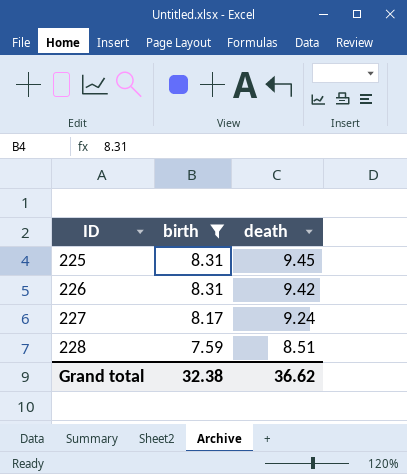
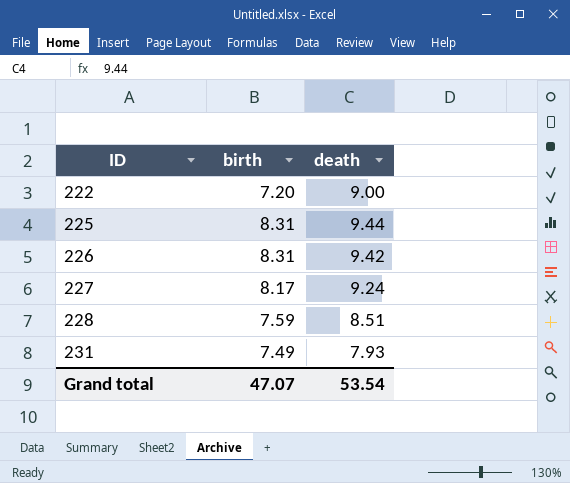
filter: birth >= 7.59 -> none
225 | death: 9.45 -> 9.44
Grand total | birth: 32.38 -> 47.07
Grand total | death: 36.62 -> 53.54

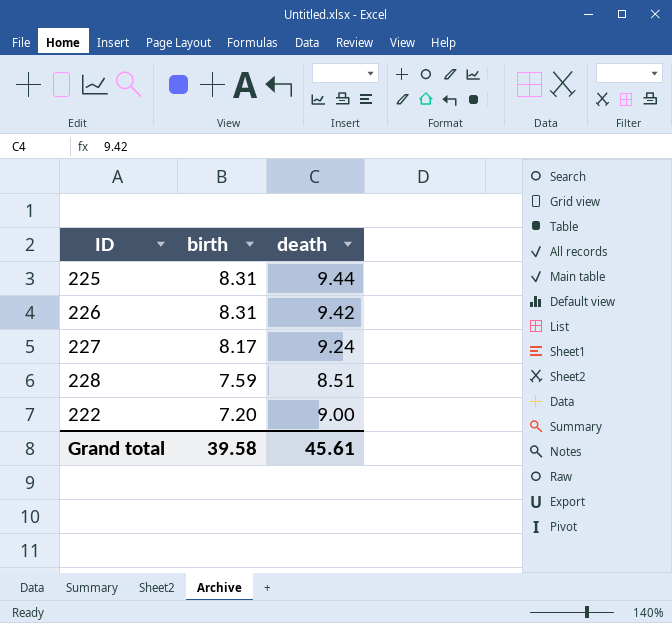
row order: ID ascending -> birth descending
row 231: 7.49 | 7.93 -> none
Grand total | birth: 47.07 -> 39.58
Grand total | death: 53.54 -> 45.61

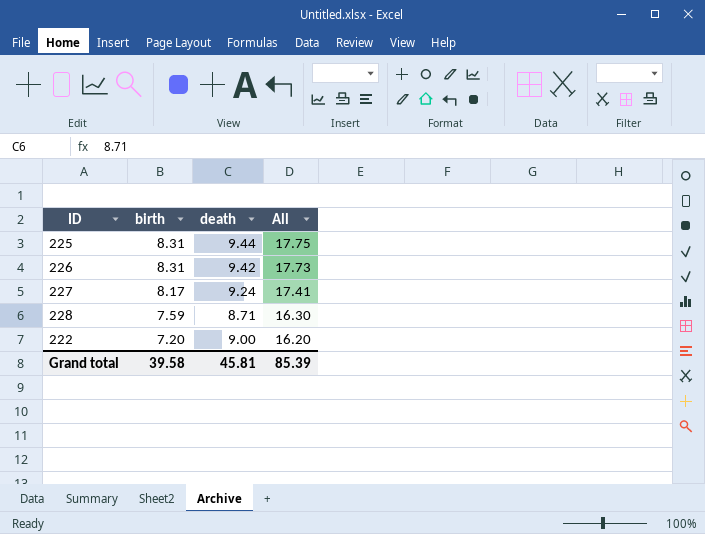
column All | formula: none -> [birth] + [death]
228 | death: 8.51 -> 8.71
Grand total | death: 45.61 -> 45.81

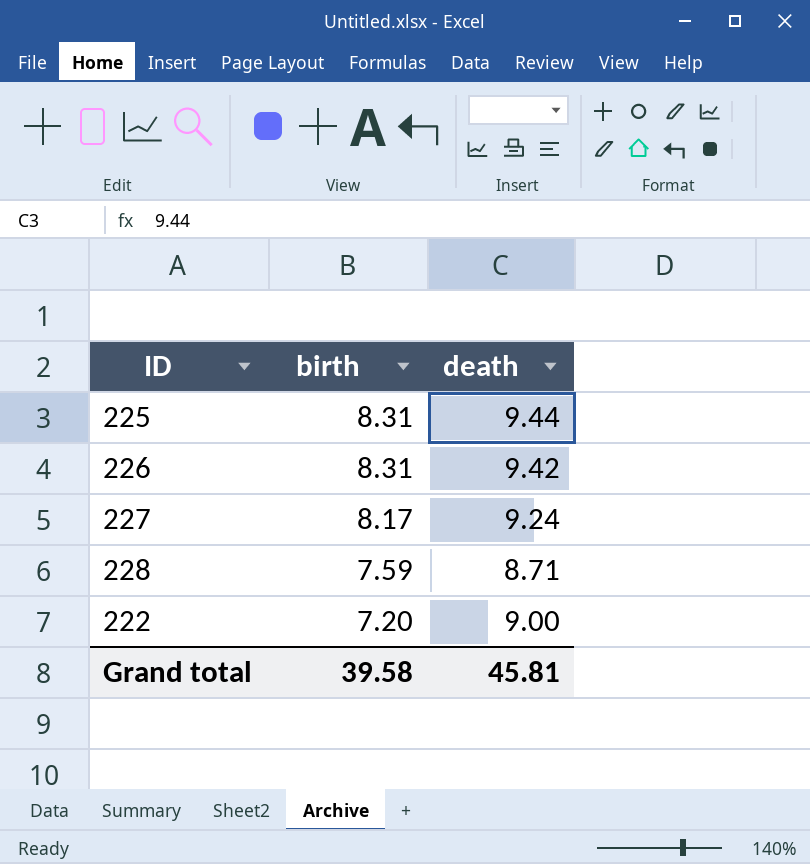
column All | formula: [birth] + [death] -> none

